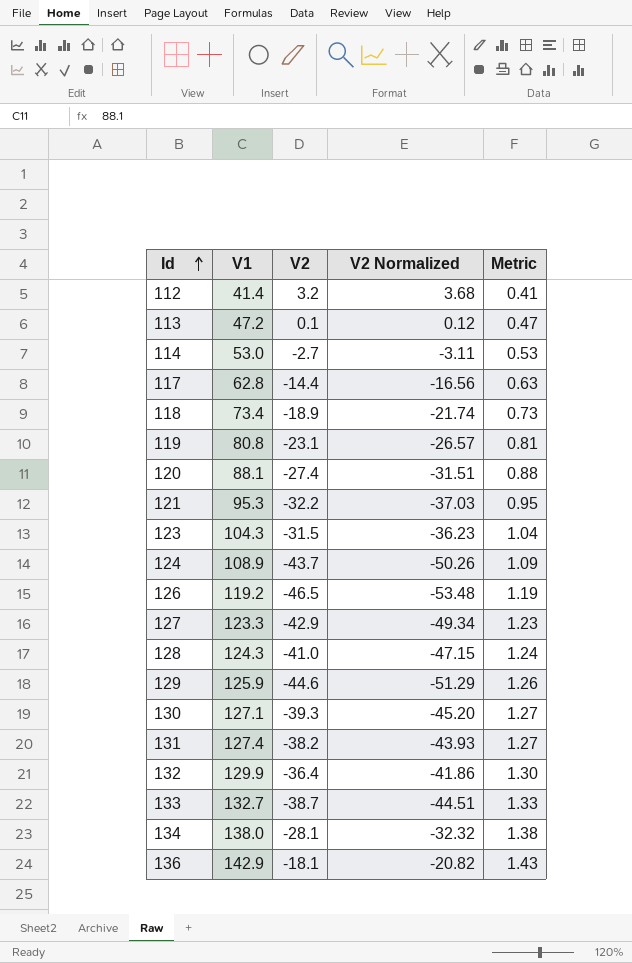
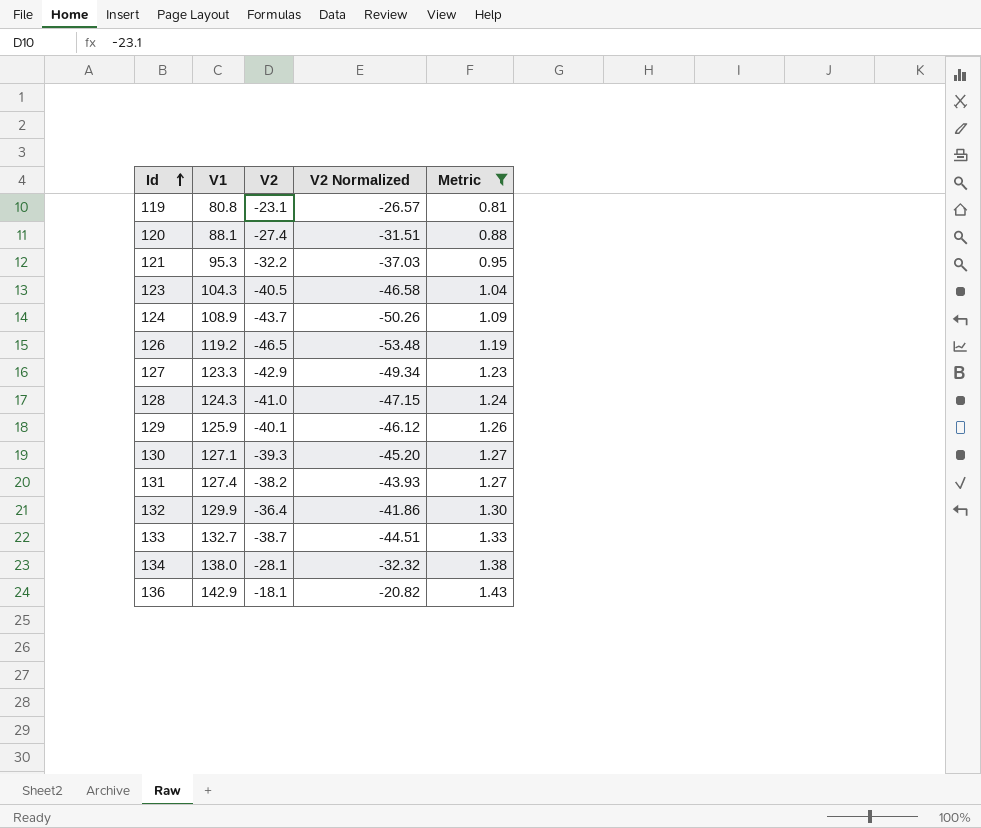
filter: none -> Metric >= 0.81
123 | V2: -31.5 -> -40.5
123 | V2 Normalized: -36.23 -> -46.58
129 | V2: -44.6 -> -40.1
129 | V2 Normalized: -51.29 -> -46.12

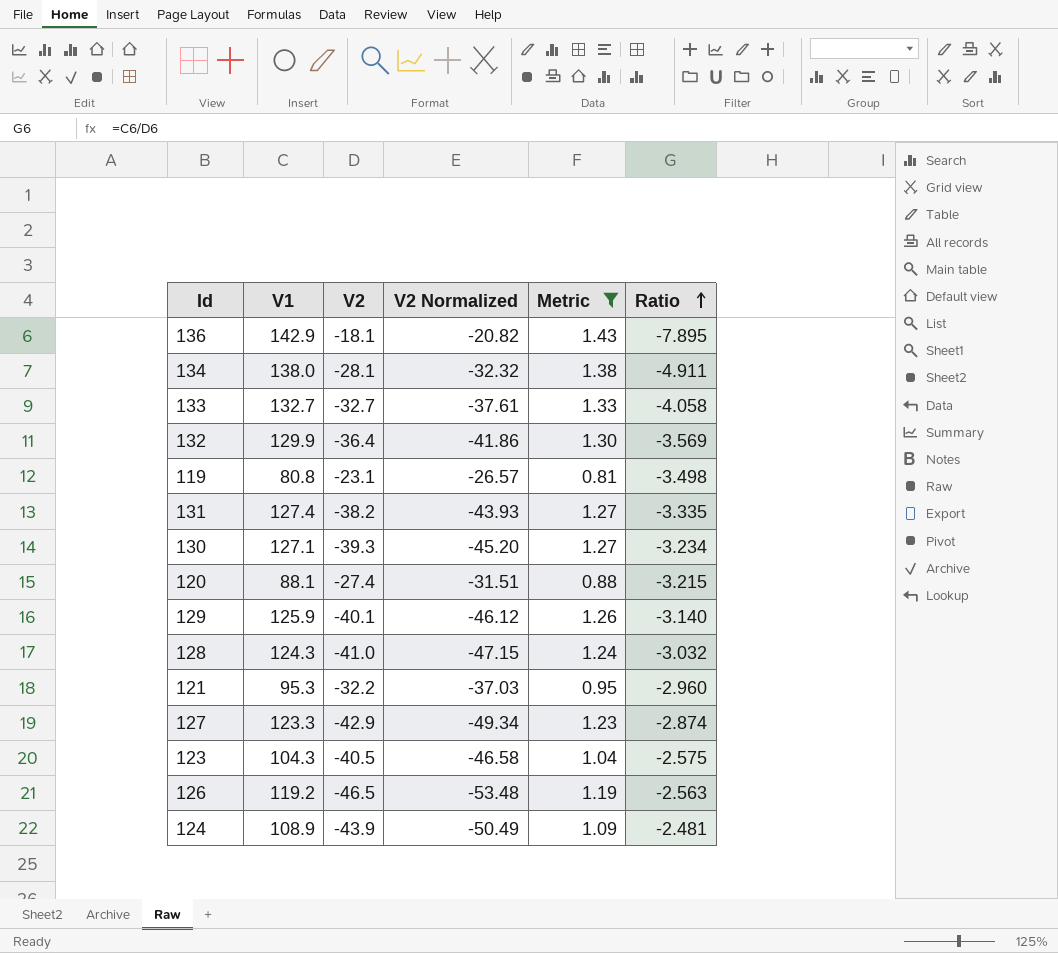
row order: Id ascending -> Ratio ascending
column Ratio | formula: none -> [V1] / [V2]
133 | V2: -38.7 -> -32.7
133 | V2 Normalized: -44.51 -> -37.61
124 | V2: -43.7 -> -43.9
124 | V2 Normalized: -50.26 -> -50.49

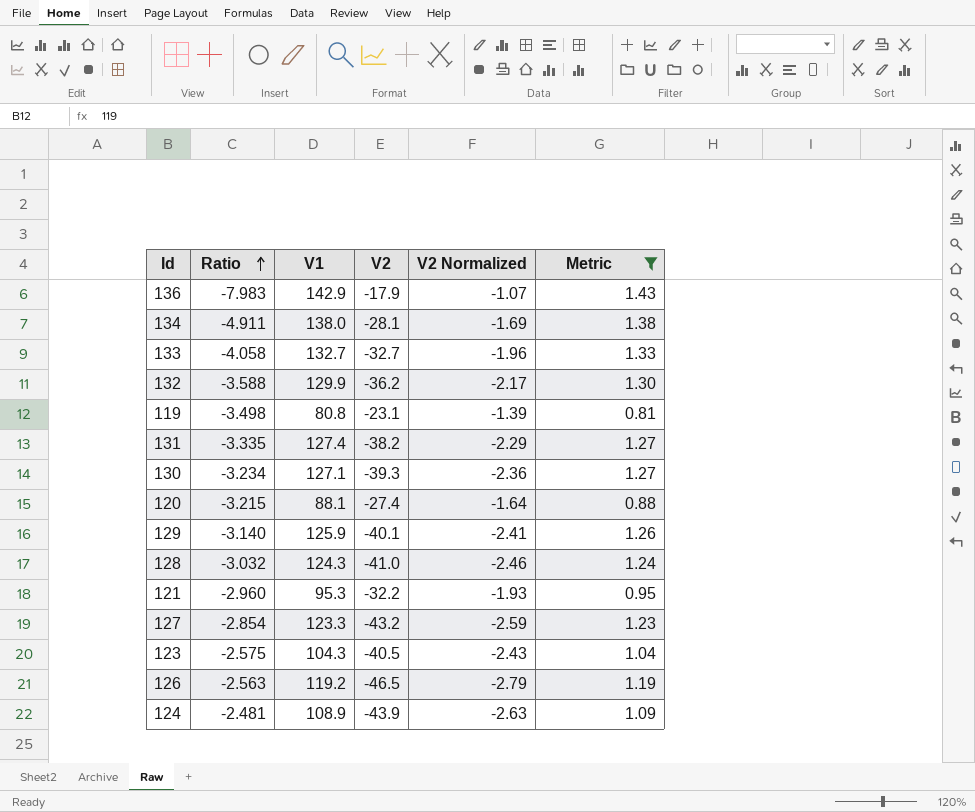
column Ratio | position: 6 -> 2
column V2 Normalized | formula: [V2] * 1.15 -> [V2] * 0.06
136 | Ratio: -7.895 -> -7.983
136 | V2: -18.1 -> -17.9
132 | Ratio: -3.569 -> -3.588
132 | V2: -36.4 -> -36.2
127 | Ratio: -2.874 -> -2.854
127 | V2: -42.9 -> -43.2

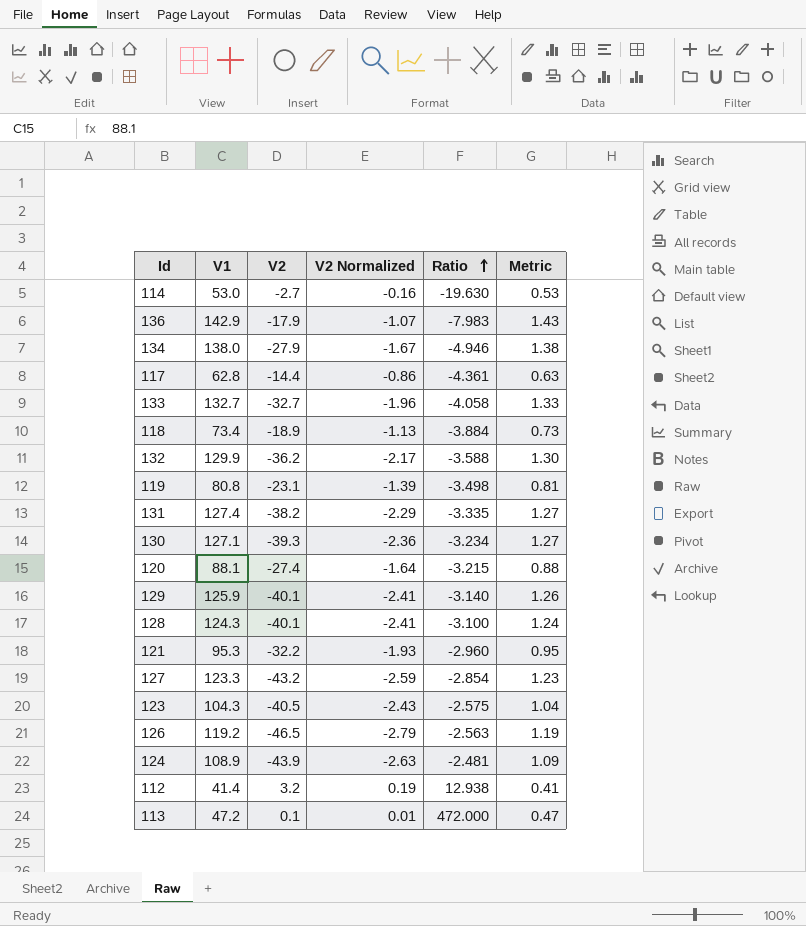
filter: Metric >= 0.81 -> none
column Ratio | position: 2 -> 5
134 | V2: -28.1 -> -27.9
134 | V2 Normalized: -1.69 -> -1.67
134 | Ratio: -4.911 -> -4.946
128 | V2: -41.0 -> -40.1
128 | V2 Normalized: -2.46 -> -2.41
128 | Ratio: -3.032 -> -3.100

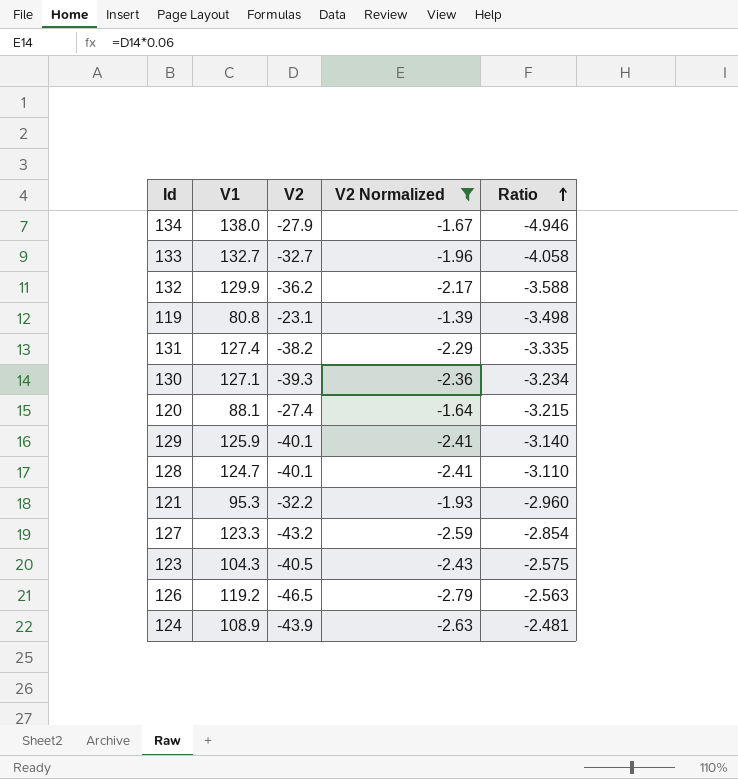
filter: none -> V2 Normalized <= -1.39
column Metric | formula: [V1] * 0.01 -> none
128 | V1: 124.3 -> 124.7
128 | Ratio: -3.100 -> -3.110

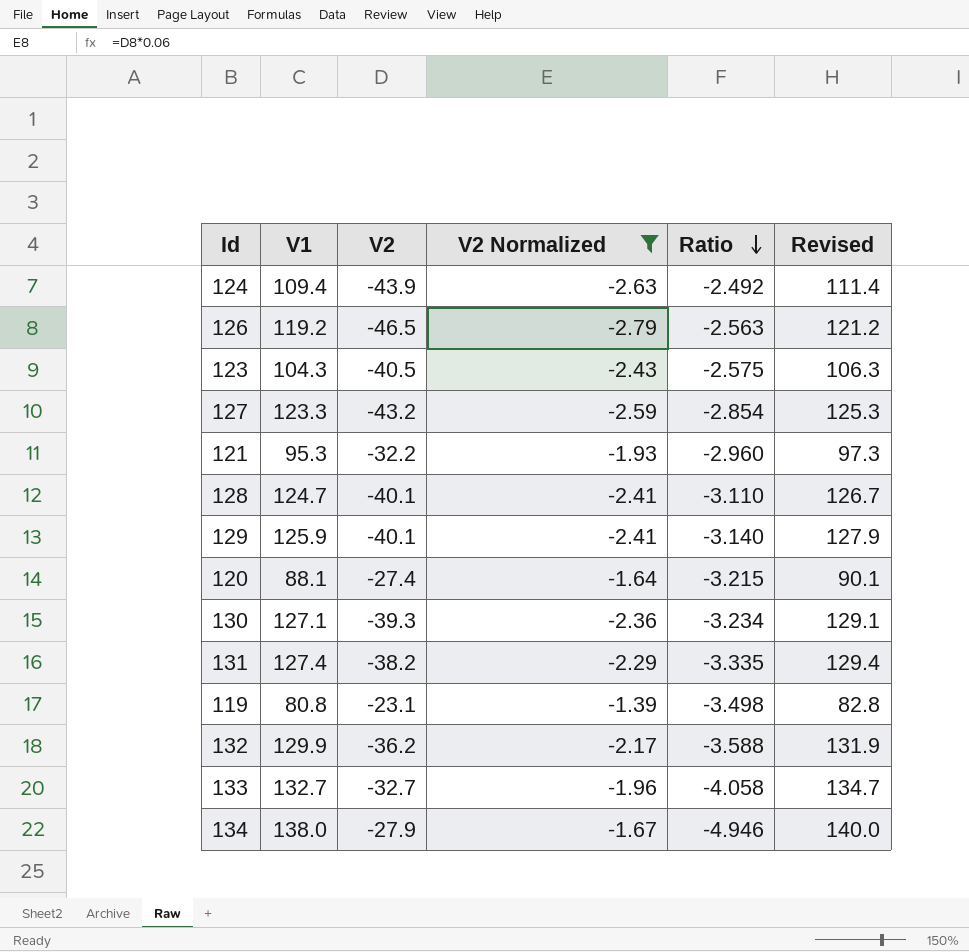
row order: Ratio ascending -> Ratio descending
column Revised | formula: none -> [V1] + 2
124 | V1: 108.9 -> 109.4
124 | Ratio: -2.481 -> -2.492

